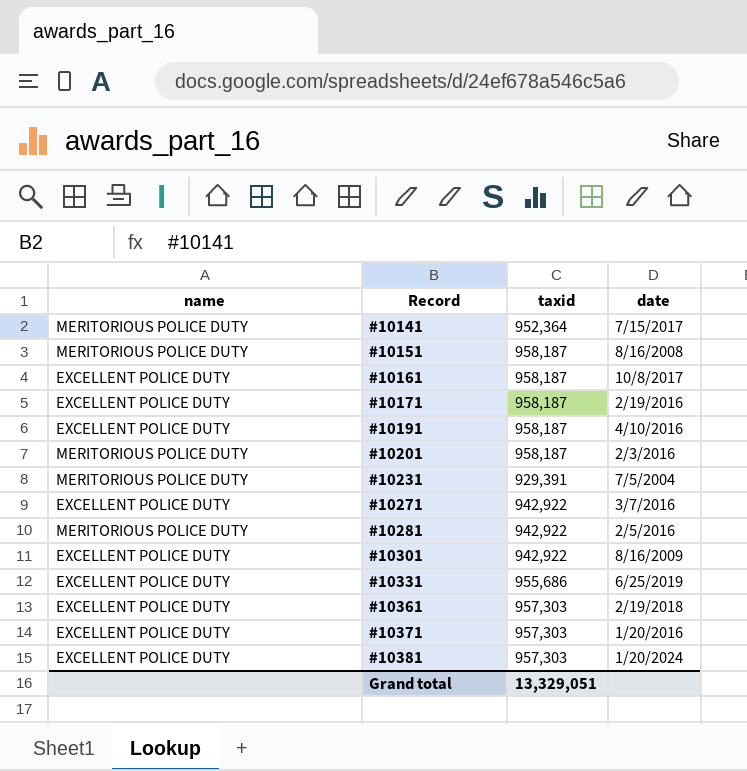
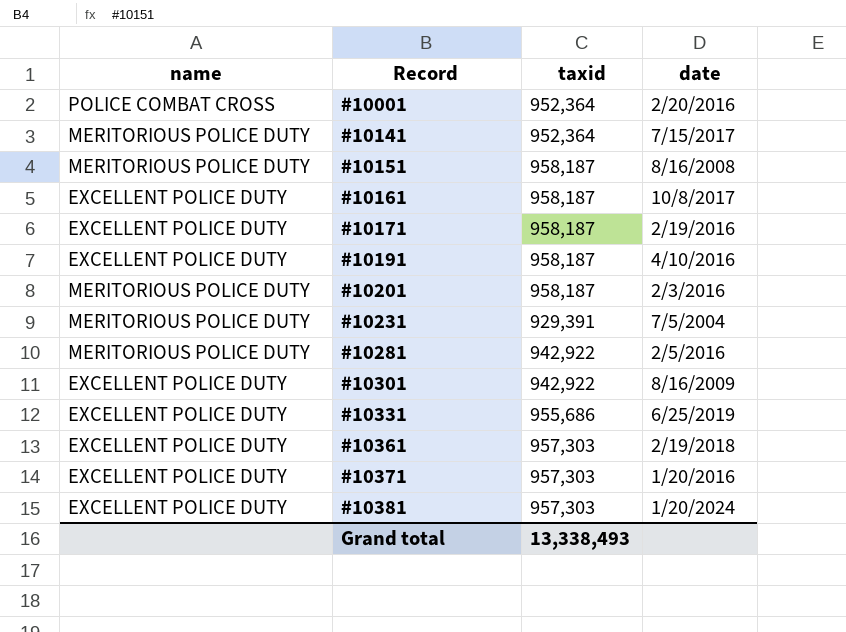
row #10271: EXCELLENT POLICE DUTY | 942,922 | 3/7/2016 -> none
row #10001: none -> POLICE COMBAT CROSS | 952,364 | 2/20/2016
Grand total | taxid: 13,329,051 -> 13,338,493

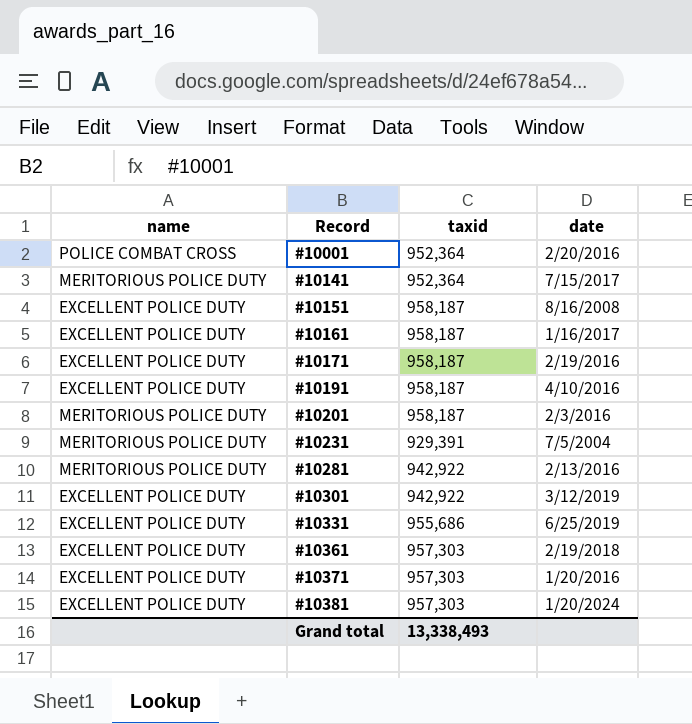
#10151 | name: MERITORIOUS POLICE DUTY -> EXCELLENT POLICE DUTY
#10161 | date: 10/8/2017 -> 1/16/2017
#10281 | date: 2/5/2016 -> 2/13/2016
#10301 | date: 8/16/2009 -> 3/12/2019

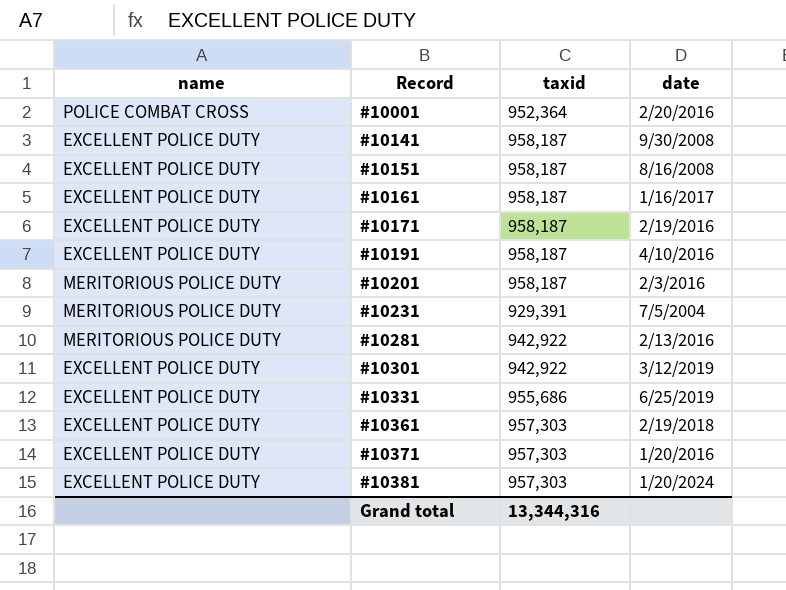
#10141 | name: MERITORIOUS POLICE DUTY -> EXCELLENT POLICE DUTY
#10141 | taxid: 952,364 -> 958,187
#10141 | date: 7/15/2017 -> 9/30/2008
Grand total | taxid: 13,338,493 -> 13,344,316

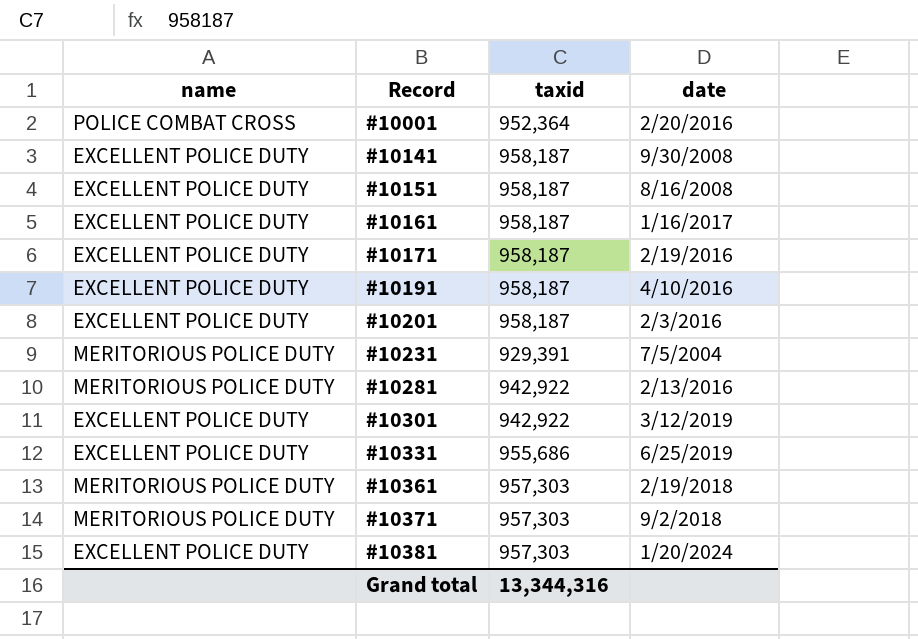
#10201 | name: MERITORIOUS POLICE DUTY -> EXCELLENT POLICE DUTY
#10361 | name: EXCELLENT POLICE DUTY -> MERITORIOUS POLICE DUTY
#10371 | name: EXCELLENT POLICE DUTY -> MERITORIOUS POLICE DUTY
#10371 | date: 1/20/2016 -> 9/2/2018

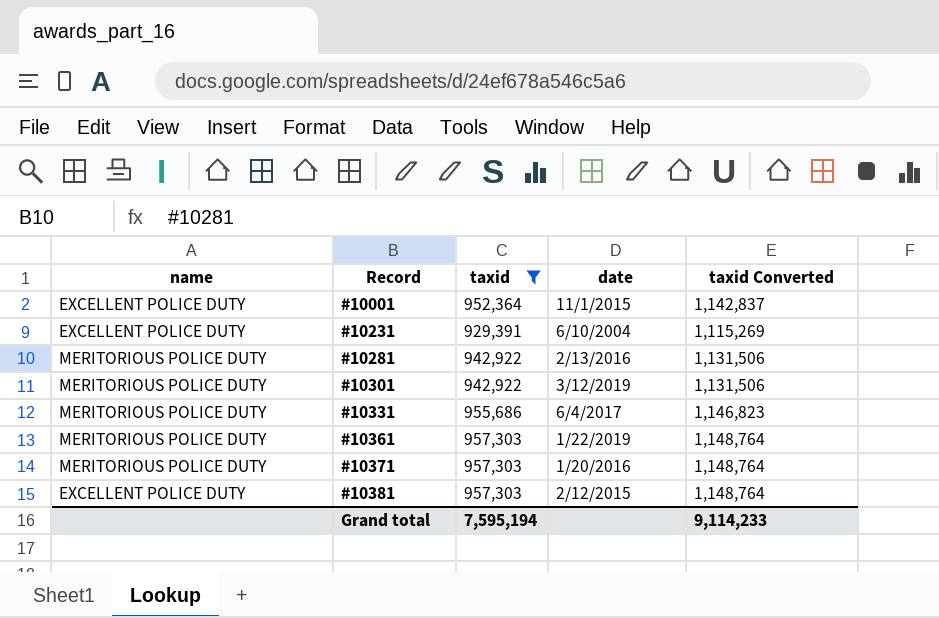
filter: none -> taxid != 958,187
column taxid Converted | formula: none -> [taxid] * 1.2
#10001 | name: POLICE COMBAT CROSS -> EXCELLENT POLICE DUTY
#10001 | date: 2/20/2016 -> 11/1/2015
#10231 | name: MERITORIOUS POLICE DUTY -> EXCELLENT POLICE DUTY
#10231 | date: 7/5/2004 -> 6/10/2004
#10301 | name: EXCELLENT POLICE DUTY -> MERITORIOUS POLICE DUTY
#10331 | name: EXCELLENT POLICE DUTY -> MERITORIOUS POLICE DUTY
#10331 | date: 6/25/2019 -> 6/4/2017
#10361 | date: 2/19/2018 -> 1/22/2019
#10371 | date: 9/2/2018 -> 1/20/2016
#10381 | date: 1/20/2024 -> 2/12/2015
Grand total | taxid: 13,344,316 -> 7,595,194

